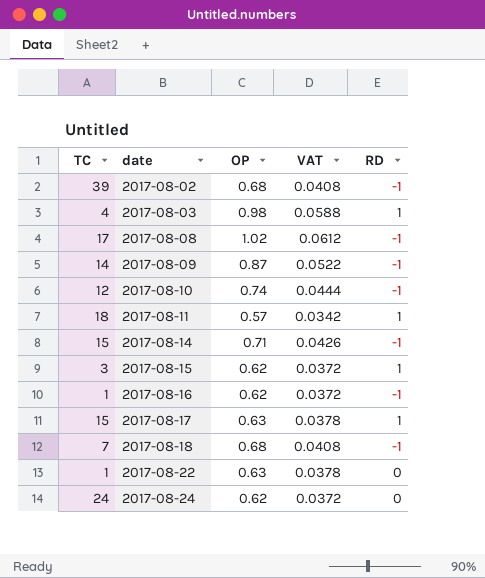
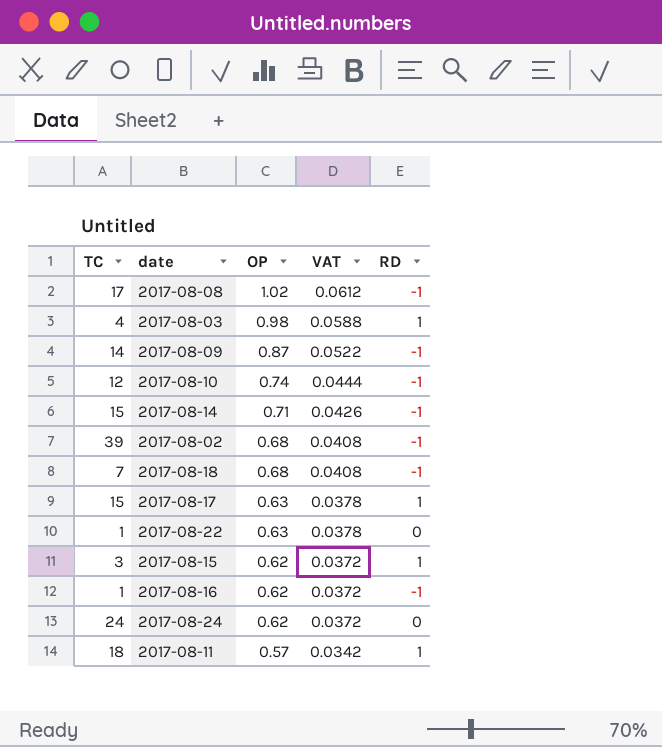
row order: date ascending -> OP descending

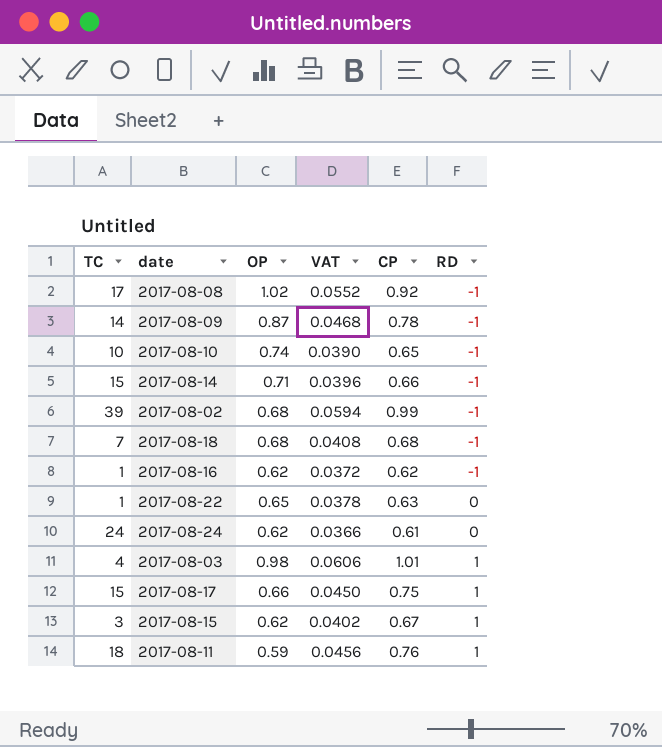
row order: OP descending -> RD ascending
column VAT | formula: [OP] * 0.06 -> [CP] * 0.06
column CP | position: none -> 5
2017-08-10 | TC: 12 -> 10
2017-08-22 | OP: 0.63 -> 0.65
2017-08-17 | OP: 0.63 -> 0.66
2017-08-11 | OP: 0.57 -> 0.59

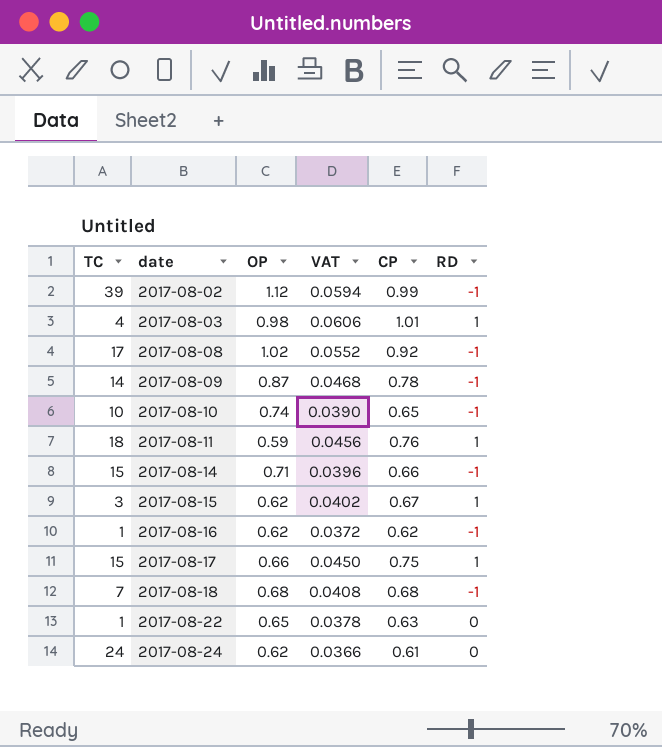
row order: RD ascending -> date ascending
2017-08-02 | OP: 0.68 -> 1.12

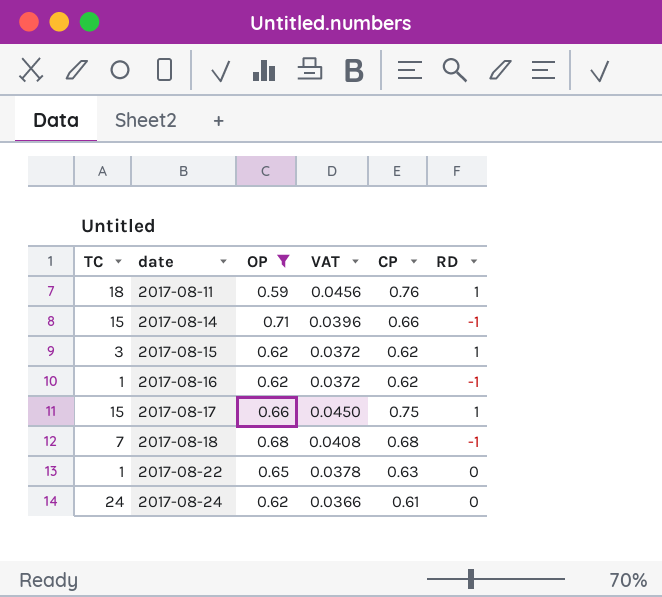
filter: none -> OP <= 0.71
2017-08-15 | VAT: 0.0402 -> 0.0372
2017-08-15 | CP: 0.67 -> 0.62

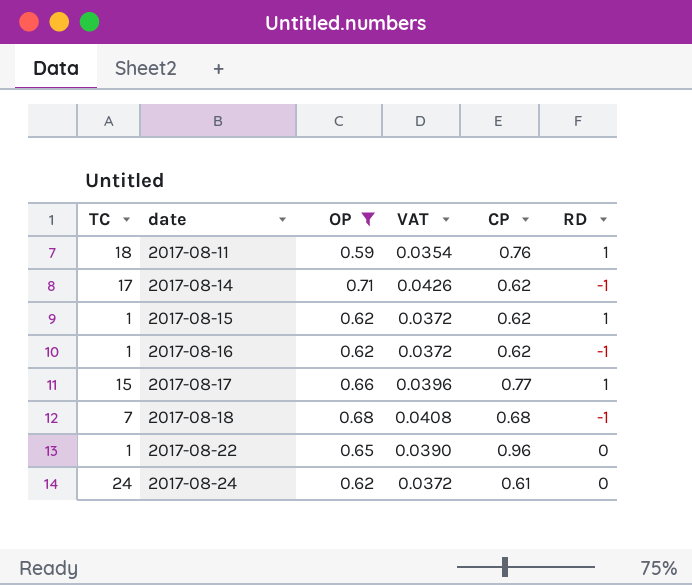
column VAT | formula: [CP] * 0.06 -> [OP] * 0.06
2017-08-14 | TC: 15 -> 17
2017-08-14 | CP: 0.66 -> 0.62
2017-08-15 | TC: 3 -> 1
2017-08-17 | CP: 0.75 -> 0.77
2017-08-22 | CP: 0.63 -> 0.96

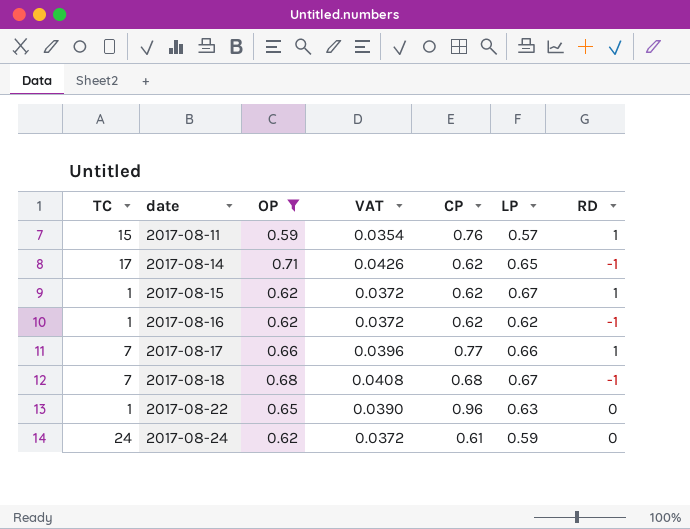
column LP | position: none -> 6
2017-08-11 | TC: 18 -> 15
2017-08-17 | TC: 15 -> 7

